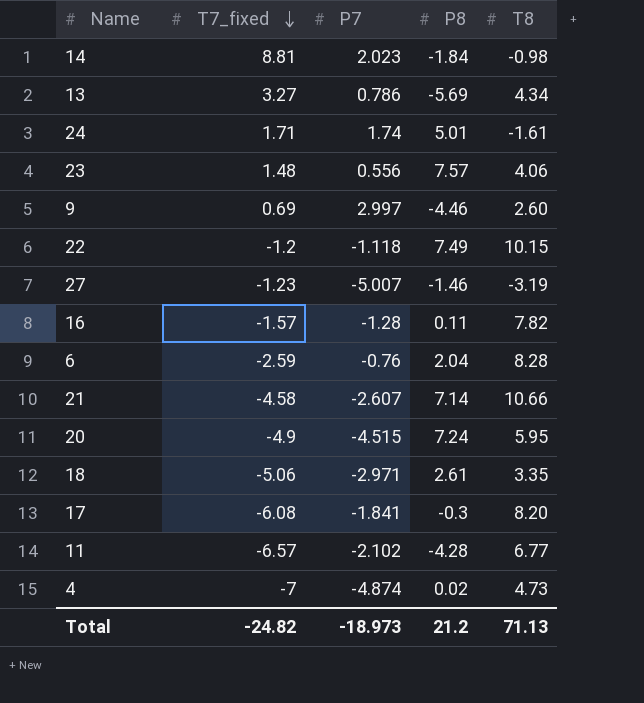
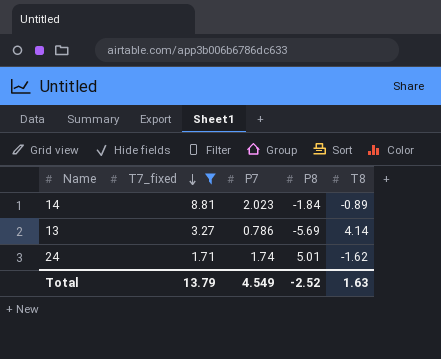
filter: none -> T7_fixed >= 1.71
14 | T8: -0.98 -> -0.89
13 | T8: 4.34 -> 4.14
24 | T8: -1.61 -> -1.62
Total | T7_fixed: -24.82 -> 13.79
Total | P7: -18.973 -> 4.549
Total | P8: 21.2 -> -2.52
Total | T8: 71.13 -> 1.63

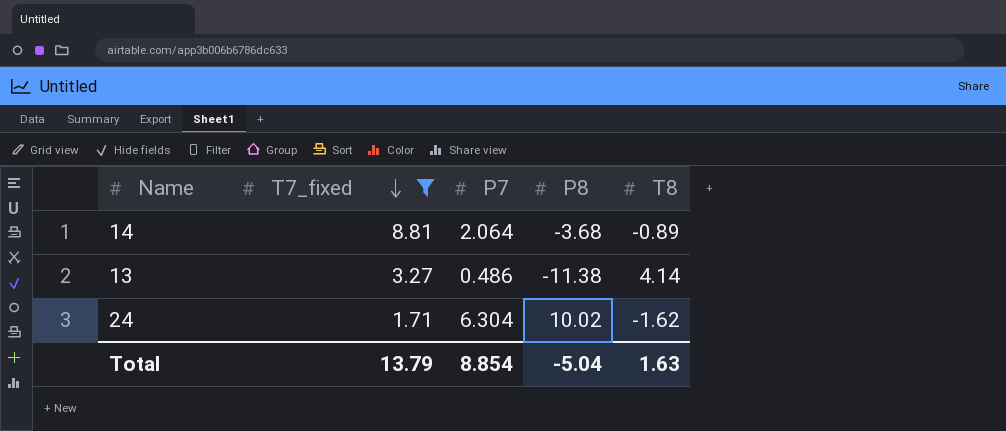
14 | P7: 2.023 -> 2.064
14 | P8: -1.84 -> -3.68
13 | P7: 0.786 -> 0.486
13 | P8: -5.69 -> -11.38
24 | P7: 1.74 -> 6.304
24 | P8: 5.01 -> 10.02
Total | P7: 4.549 -> 8.854
Total | P8: -2.52 -> -5.04

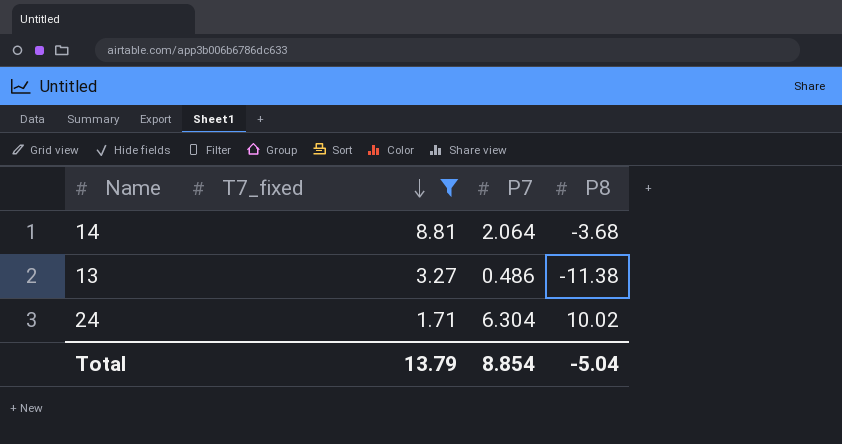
column T8 | position: 5 -> none

